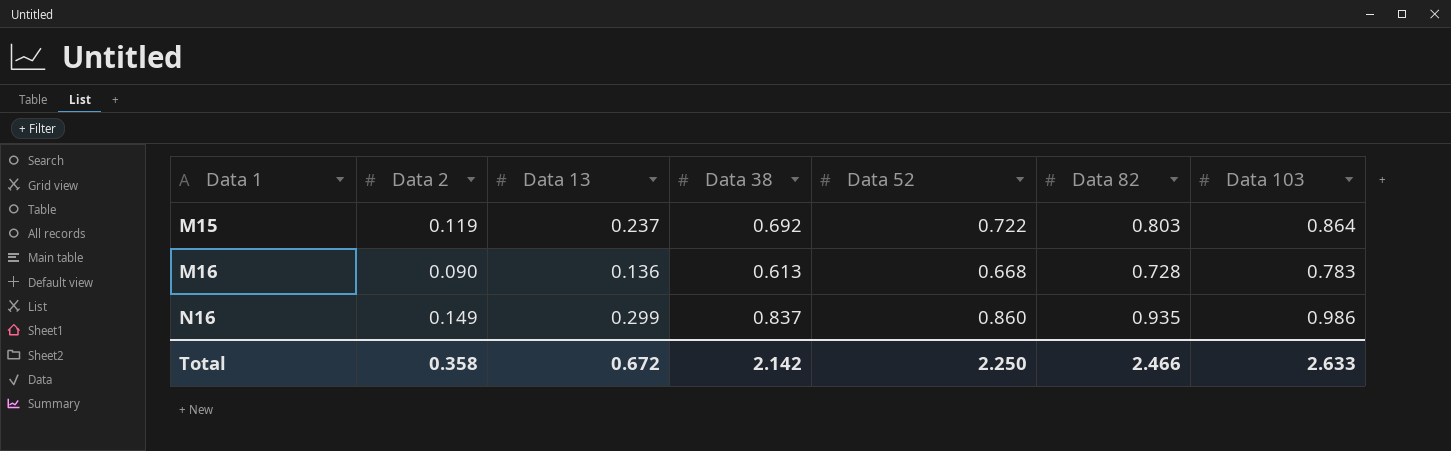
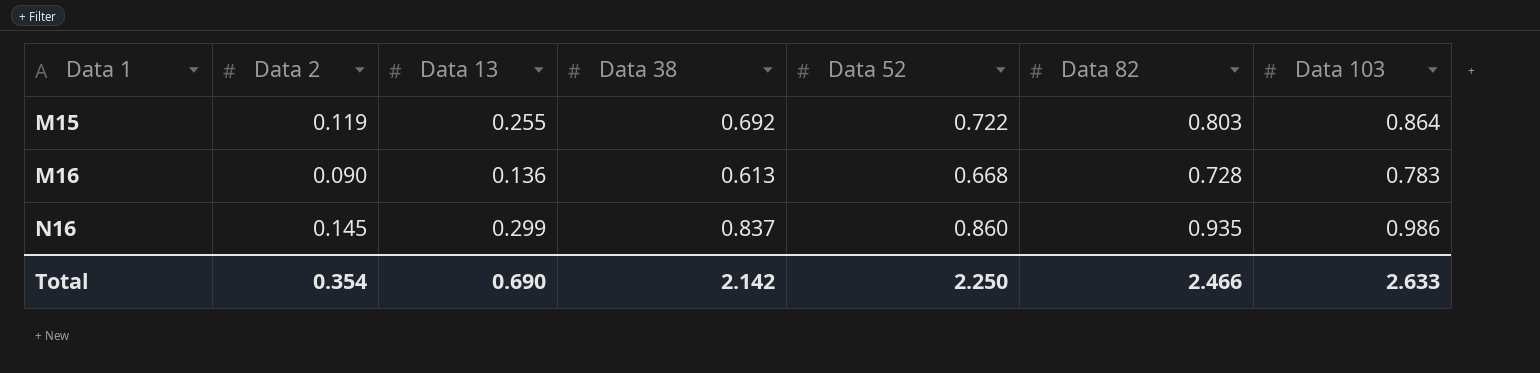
M15 | Data 13: 0.237 -> 0.255
N16 | Data 2: 0.149 -> 0.145
Total | Data 2: 0.358 -> 0.354
Total | Data 13: 0.672 -> 0.690

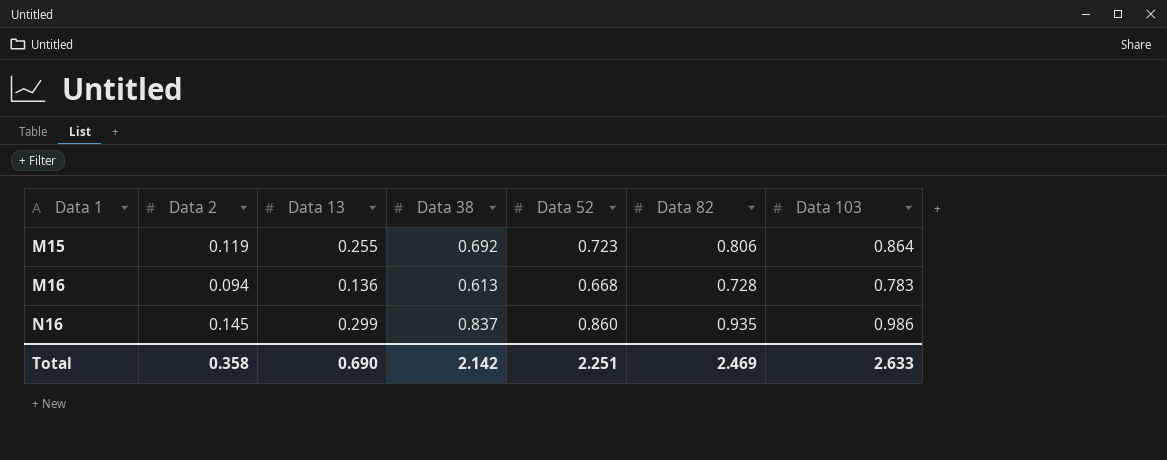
M15 | Data 52: 0.722 -> 0.723
M15 | Data 82: 0.803 -> 0.806
M16 | Data 2: 0.090 -> 0.094
Total | Data 2: 0.354 -> 0.358
Total | Data 52: 2.250 -> 2.251
Total | Data 82: 2.466 -> 2.469

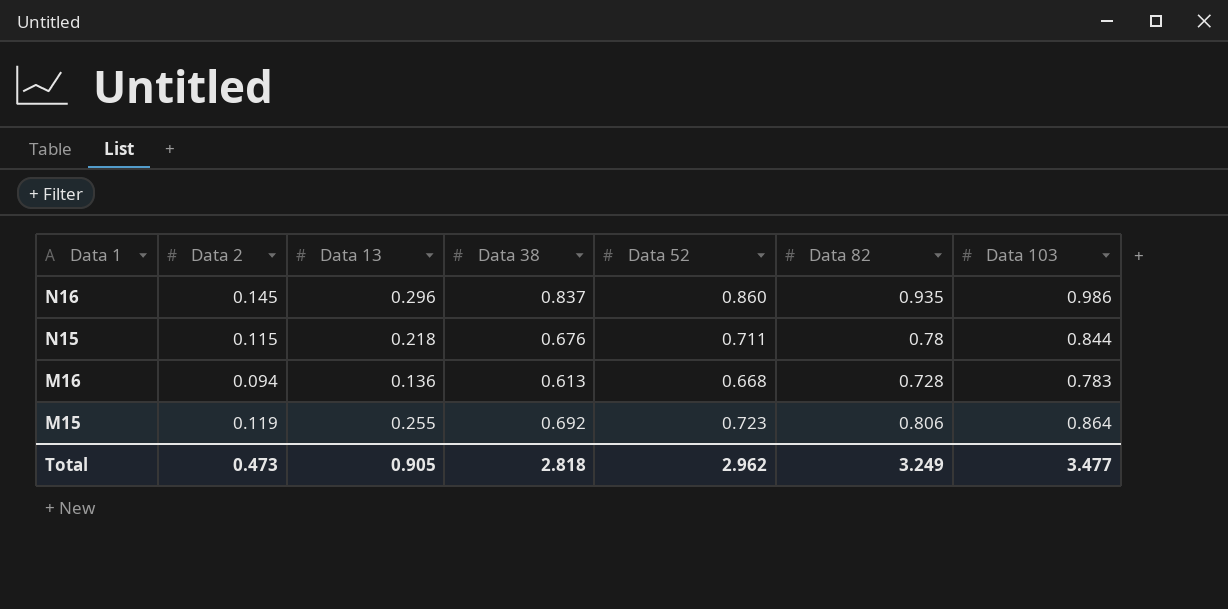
row order: Data 1 ascending -> Data 1 descending
N16 | Data 13: 0.299 -> 0.296
row N15: none -> 0.115 | 0.218 | 0.676 | 0.711 | 0.78 | 0.844
Total | Data 2: 0.358 -> 0.473
Total | Data 13: 0.690 -> 0.905
Total | Data 38: 2.142 -> 2.818
Total | Data 52: 2.251 -> 2.962
Total | Data 82: 2.469 -> 3.249
Total | Data 103: 2.633 -> 3.477

